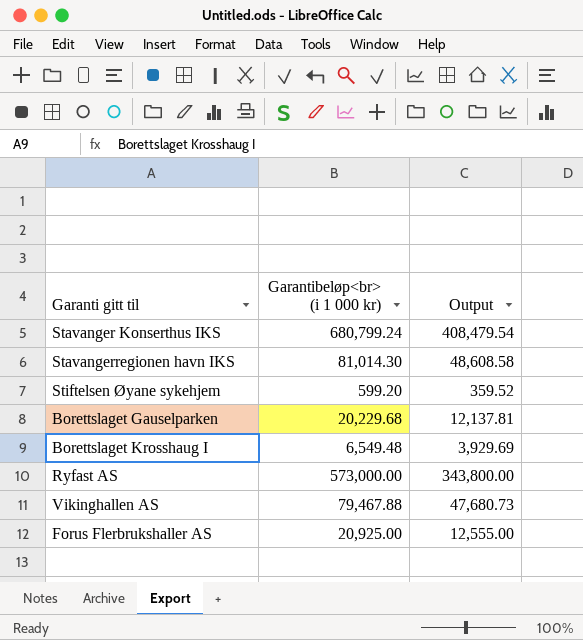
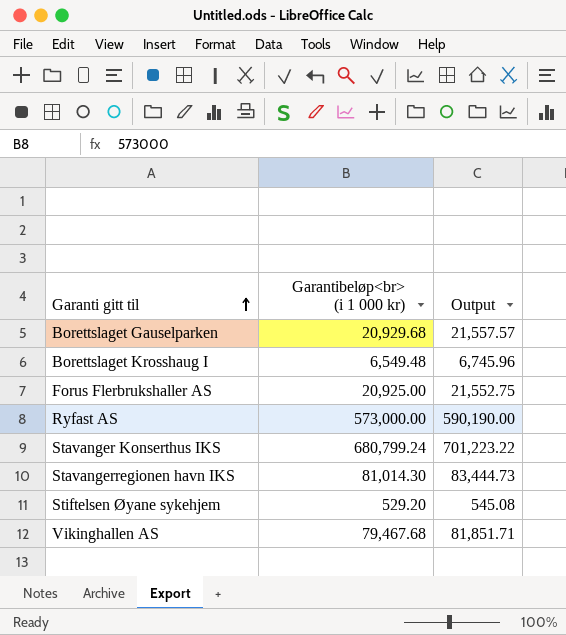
row order: none -> Garanti gitt til ascending
column Output | formula: [Garantibeløp<br> (i 1 000 kr)] * 0.6 -> [Garantibeløp<br> (i 1 000 kr)] * 1.03
Borettslaget Gauselparken | Garantibeløp<br> (i 1 000 kr): 20,229.68 -> 20,929.68
Stiftelsen Øyane sykehjem | Garantibeløp<br> (i 1 000 kr): 599.20 -> 529.20
Vikinghallen AS | Garantibeløp<br> (i 1 000 kr): 79,467.88 -> 79,467.68

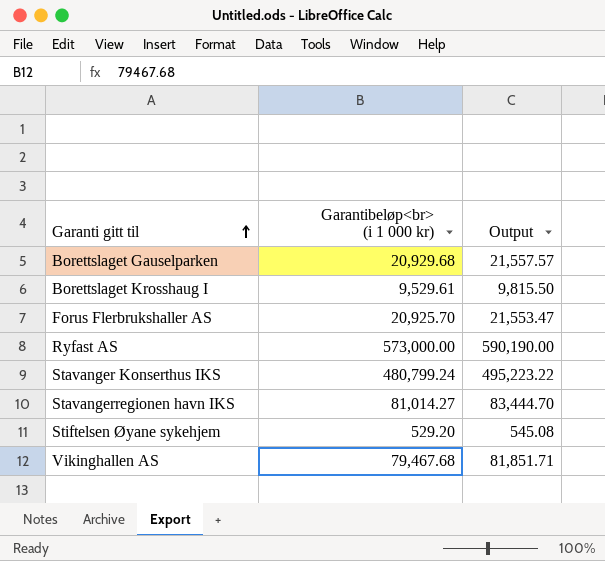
Borettslaget Krosshaug I | Garantibeløp<br> (i 1 000 kr): 6,549.48 -> 9,529.61
Borettslaget Krosshaug I | Output: 6,745.96 -> 9,815.50
Forus Flerbrukshaller AS | Garantibeløp<br> (i 1 000 kr): 20,925.00 -> 20,925.70
Forus Flerbrukshaller AS | Output: 21,552.75 -> 21,553.47
Stavanger Konserthus IKS | Garantibeløp<br> (i 1 000 kr): 680,799.24 -> 480,799.24
Stavanger Konserthus IKS | Output: 701,223.22 -> 495,223.22
Stavangerregionen havn IKS | Garantibeløp<br> (i 1 000 kr): 81,014.30 -> 81,014.27
Stavangerregionen havn IKS | Output: 83,444.73 -> 83,444.70

